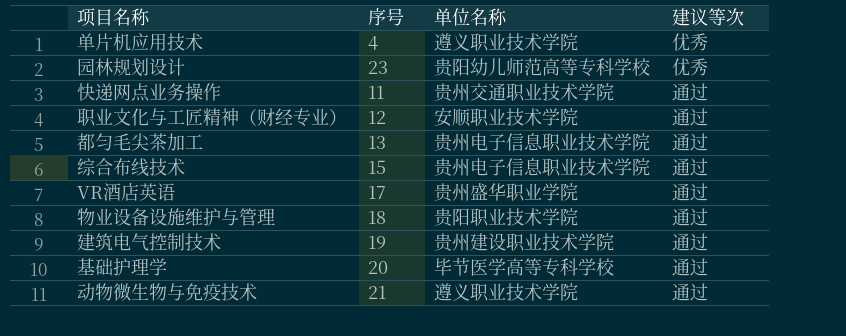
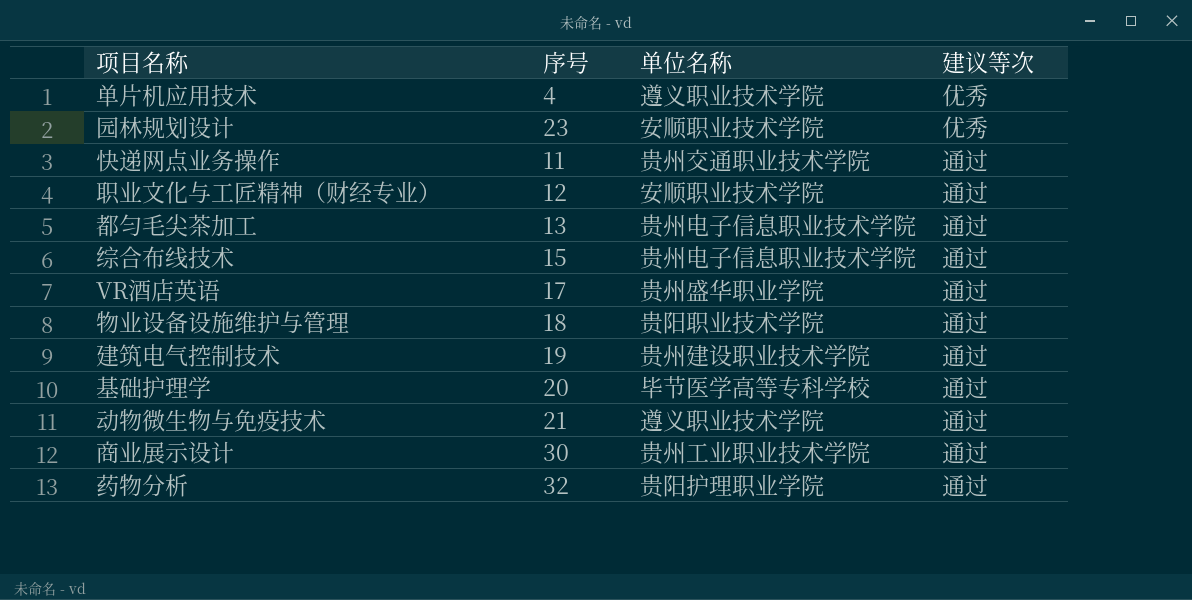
园林规划设计 | 单位名称: 贵阳幼儿师范高等专科学校 -> 安顺职业技术学院
row 商业展示设计: none -> 30 | 贵州工业职业技术学院 | 通过
row 药物分析: none -> 32 | 贵阳护理职业学院 | 通过

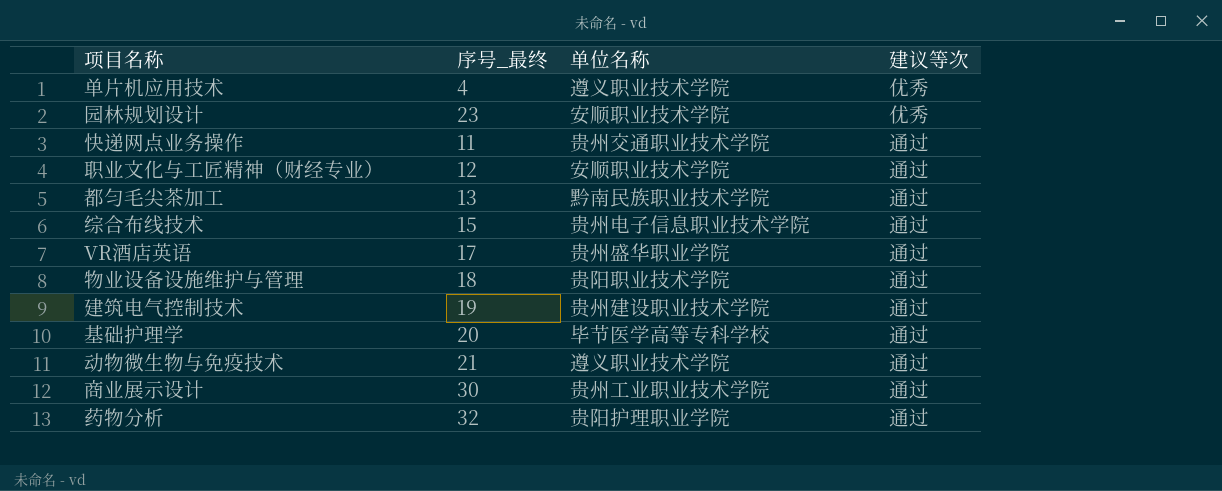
column name: 序号 -> 序号_最终
都匀毛尖茶加工 | 单位名称: 贵州电子信息职业技术学院 -> 黔南民族职业技术学院

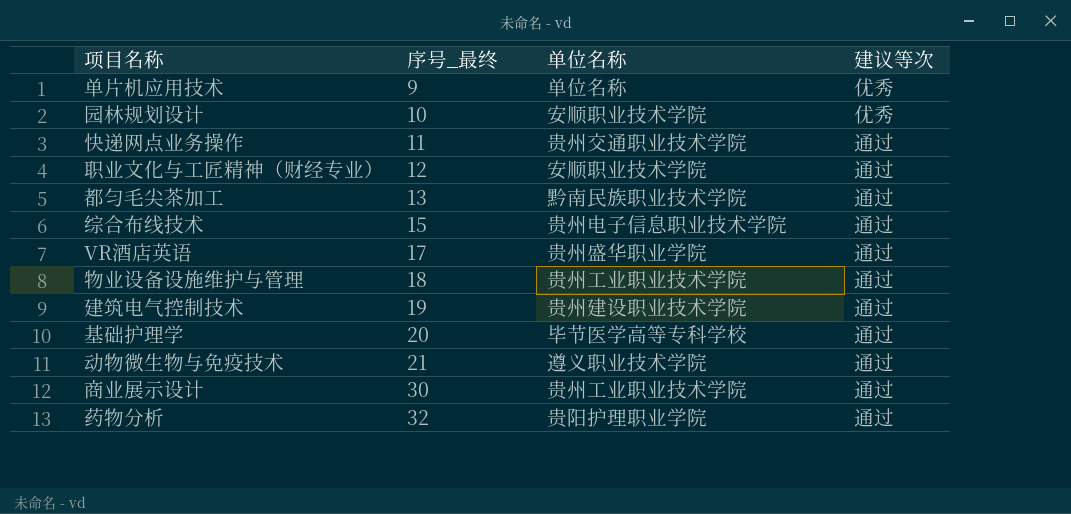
单片机应用技术 | 序号_最终: 4 -> 9
单片机应用技术 | 单位名称: 遵义职业技术学院 -> 单位名称
园林规划设计 | 序号_最终: 23 -> 10
物业设备设施维护与管理 | 单位名称: 贵阳职业技术学院 -> 贵州工业职业技术学院

